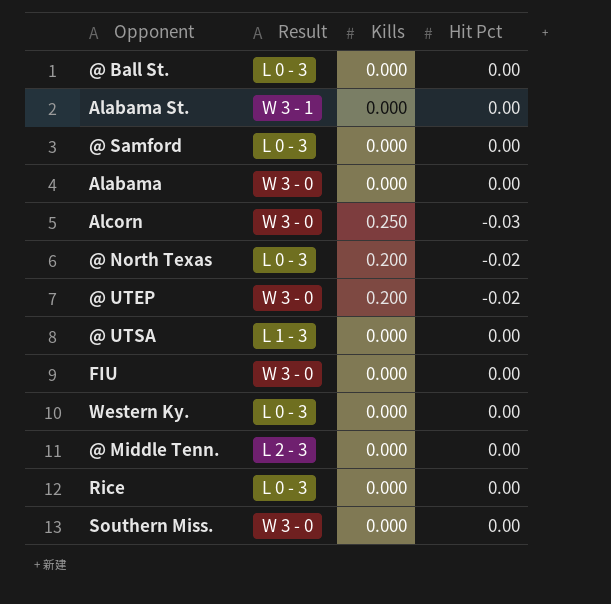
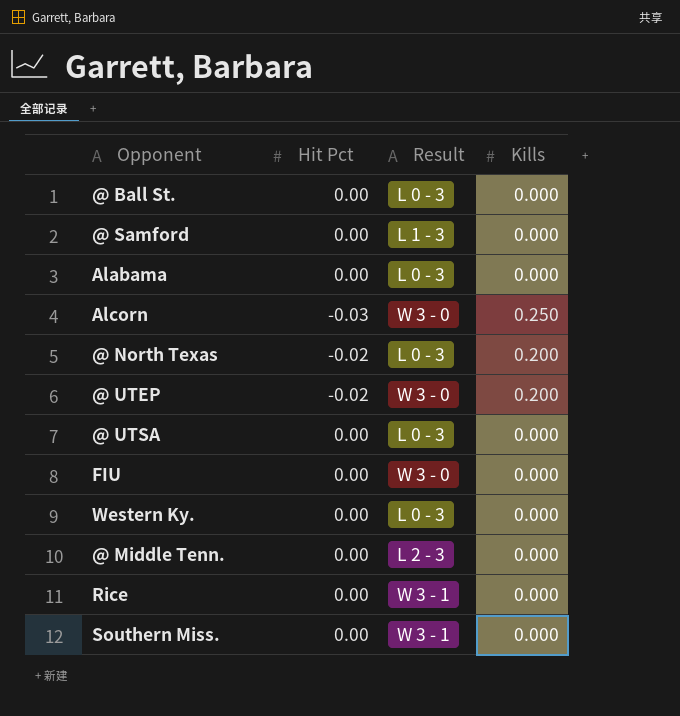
column Hit Pct | position: 4 -> 2
row Alabama St.: W 3 - 1 | 0.000 | 0.00 -> none
@ Samford | Result: L 0 - 3 -> L 1 - 3
Alabama | Result: W 3 - 0 -> L 0 - 3
@ UTSA | Result: L 1 - 3 -> L 0 - 3
Rice | Result: L 0 - 3 -> W 3 - 1
Southern Miss. | Result: W 3 - 0 -> W 3 - 1

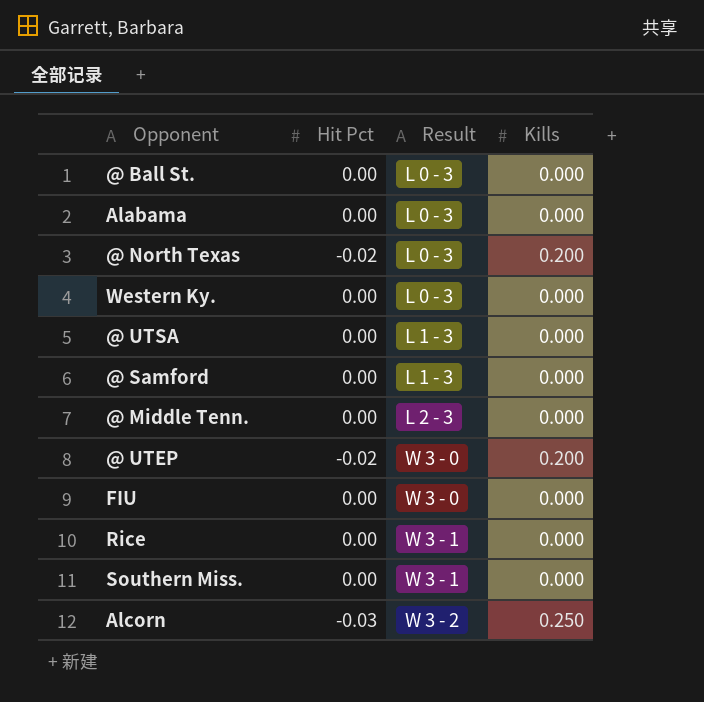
row order: none -> Result ascending
@ UTSA | Result: L 0 - 3 -> L 1 - 3
Alcorn | Result: W 3 - 0 -> W 3 - 2

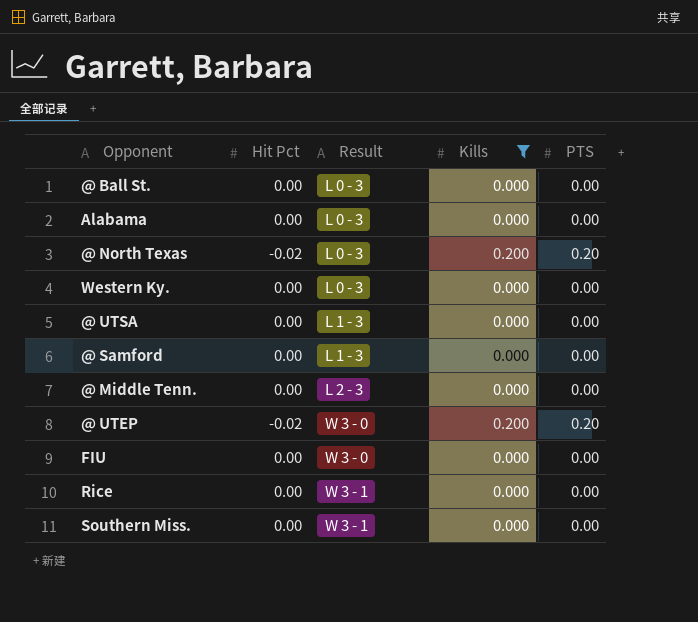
filter: none -> Kills != 0.250
column PTS | position: none -> 5

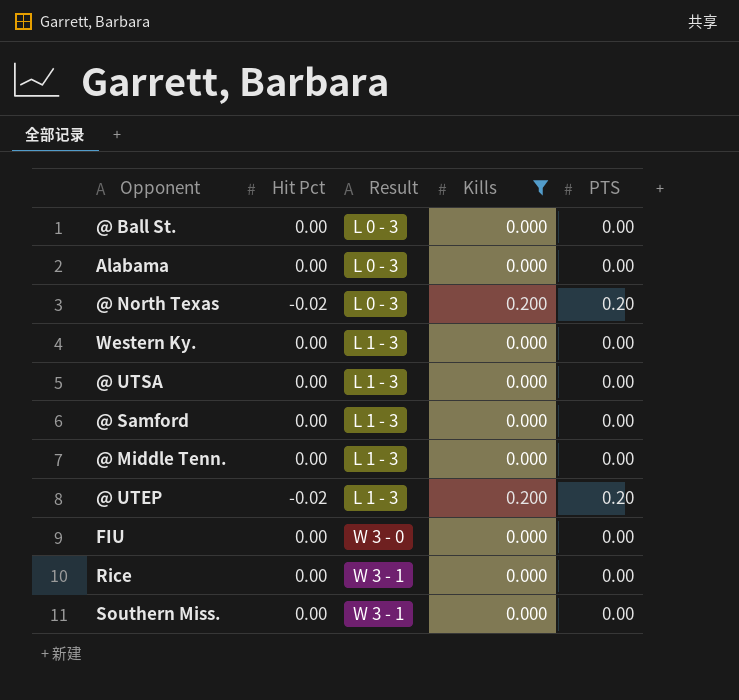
Western Ky. | Result: L 0 - 3 -> L 1 - 3
@ Middle Tenn. | Result: L 2 - 3 -> L 1 - 3
@ UTEP | Result: W 3 - 0 -> L 1 - 3

